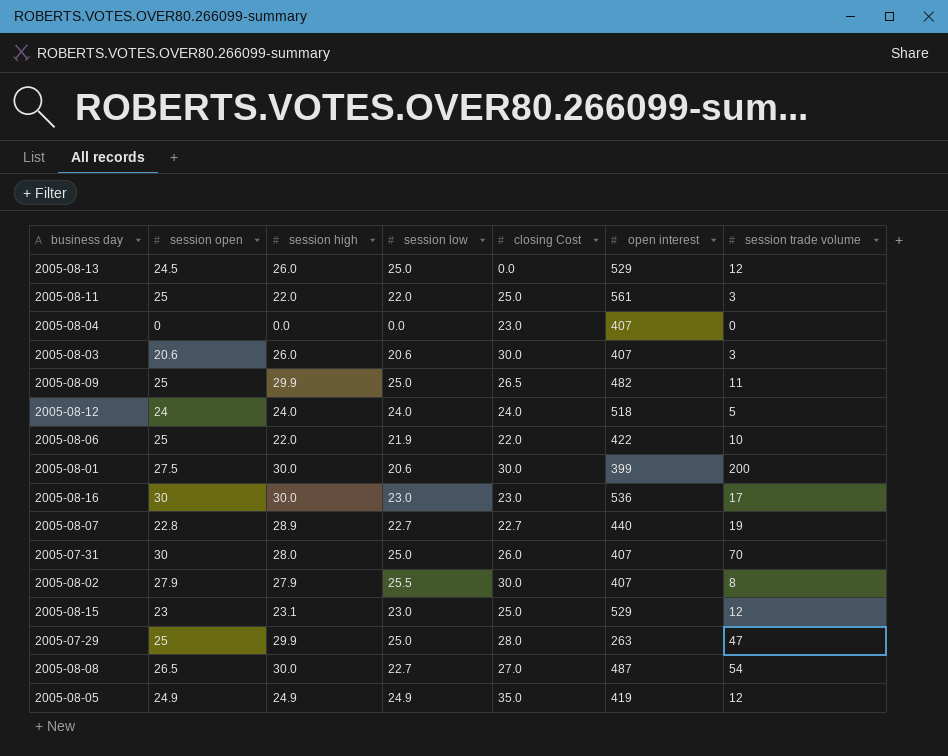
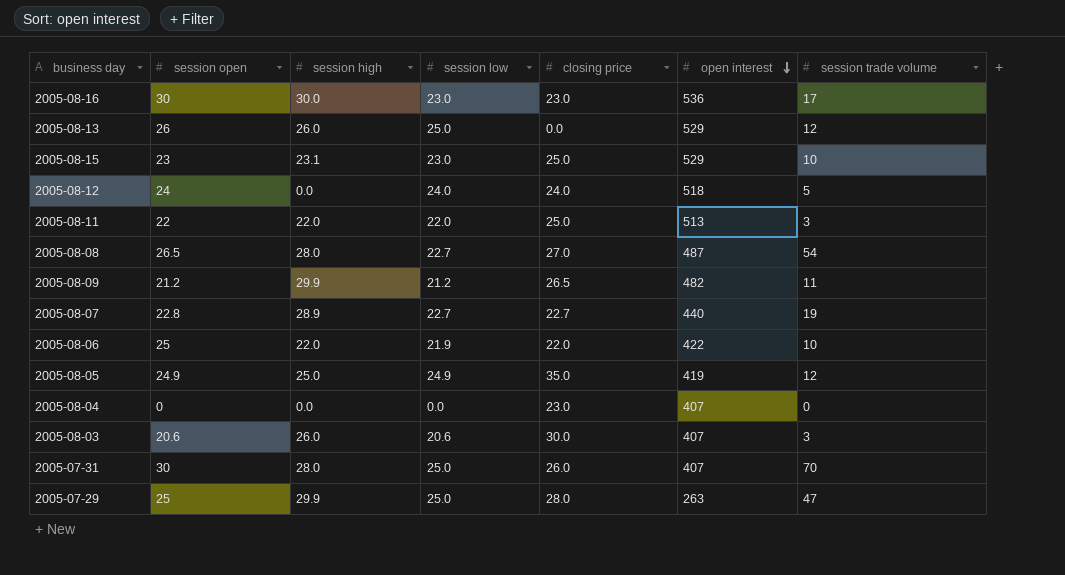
row order: none -> open interest descending
column name: closing Cost -> closing price
row 2005-08-01: 27.5 | 30.0 | 20.6 | 30.0 | 399 | 200 -> none
row 2005-08-02: 27.9 | 27.9 | 25.5 | 30.0 | 407 | 8 -> none
2005-08-13 | session open: 24.5 -> 26
2005-08-15 | session trade volume: 12 -> 10
2005-08-12 | session high: 24.0 -> 0.0
2005-08-11 | session open: 25 -> 22
2005-08-11 | open interest: 561 -> 513
2005-08-08 | session high: 30.0 -> 28.0
2005-08-09 | session open: 25 -> 21.2
2005-08-09 | session low: 25.0 -> 21.2
2005-08-05 | session high: 24.9 -> 25.0

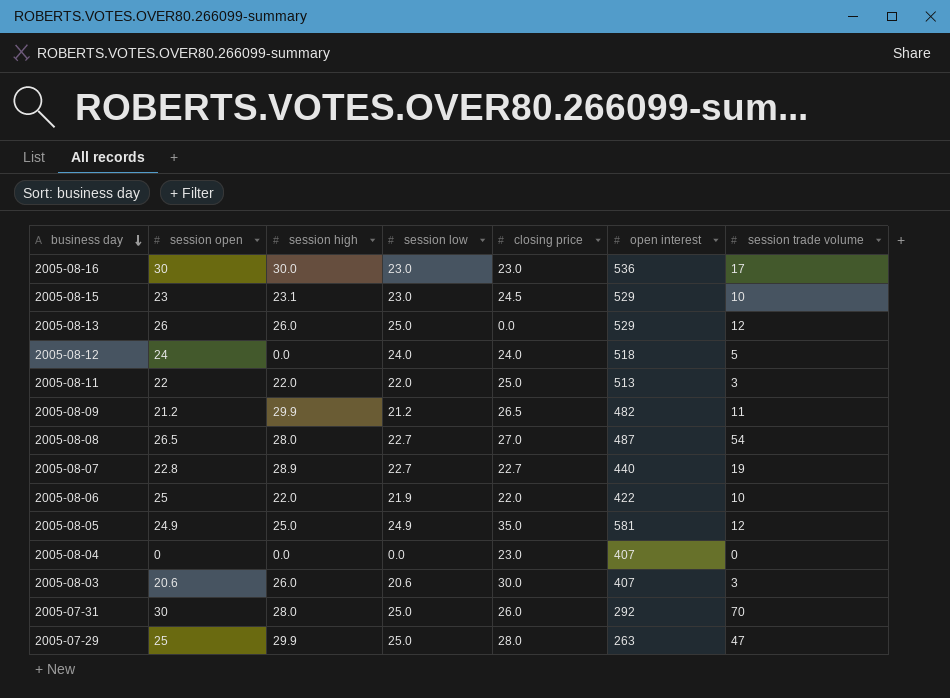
row order: open interest descending -> business day descending
2005-08-15 | closing price: 25.0 -> 24.5
2005-08-05 | open interest: 419 -> 581
2005-07-31 | open interest: 407 -> 292

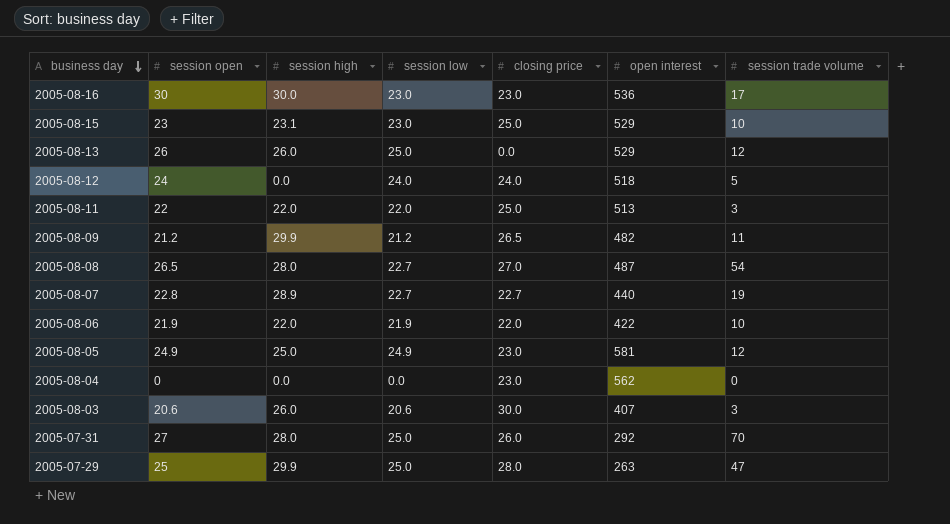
2005-08-15 | closing price: 24.5 -> 25.0
2005-08-06 | session open: 25 -> 21.9
2005-08-05 | closing price: 35.0 -> 23.0
2005-08-04 | open interest: 407 -> 562
2005-07-31 | session open: 30 -> 27

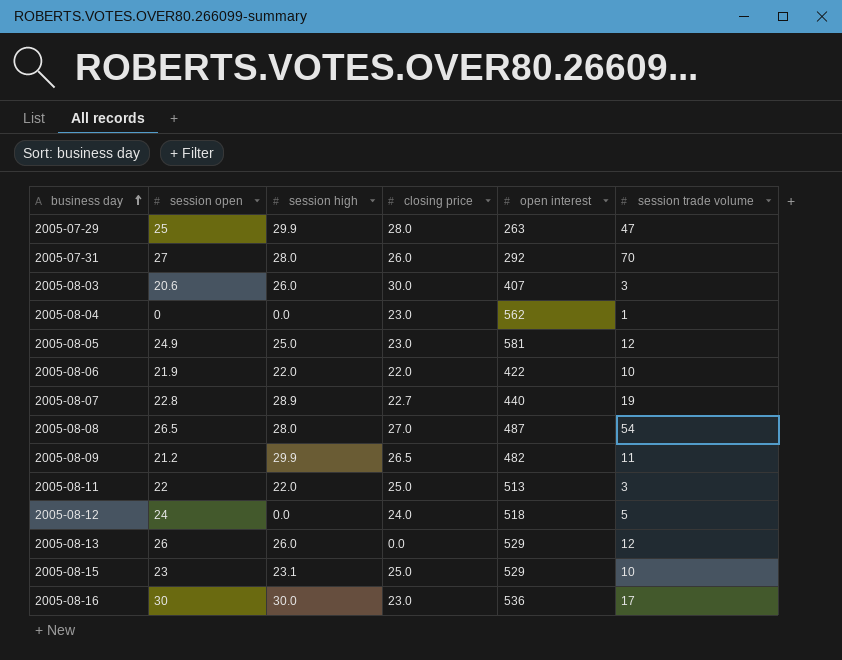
row order: business day descending -> business day ascending
column session low | position: 4 -> none
2005-08-04 | session trade volume: 0 -> 1

